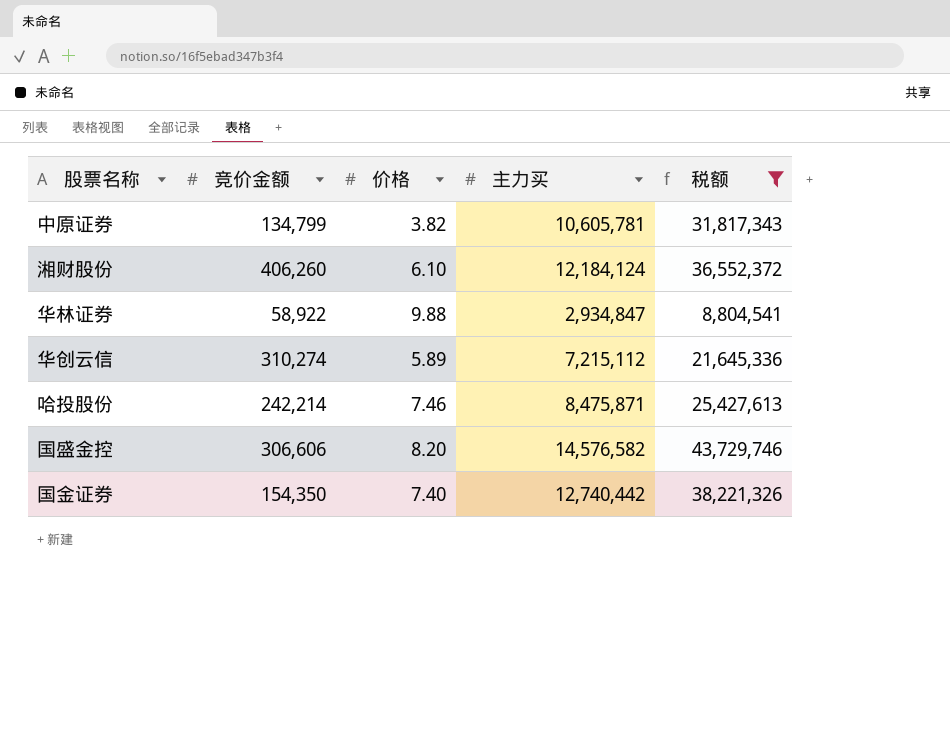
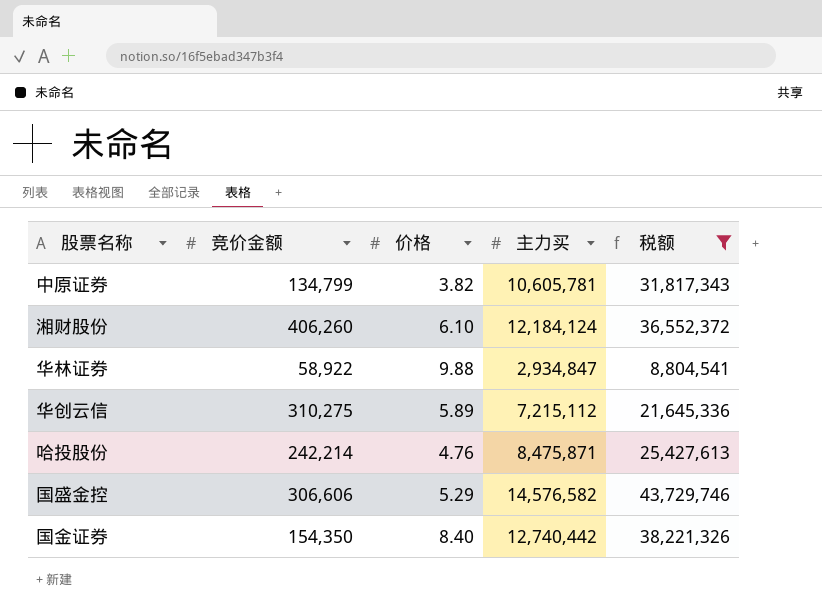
华创云信 | 竞价金额: 310,274 -> 310,275
哈投股份 | 价格: 7.46 -> 4.76
国盛金控 | 价格: 8.20 -> 5.29
国金证券 | 价格: 7.40 -> 8.40

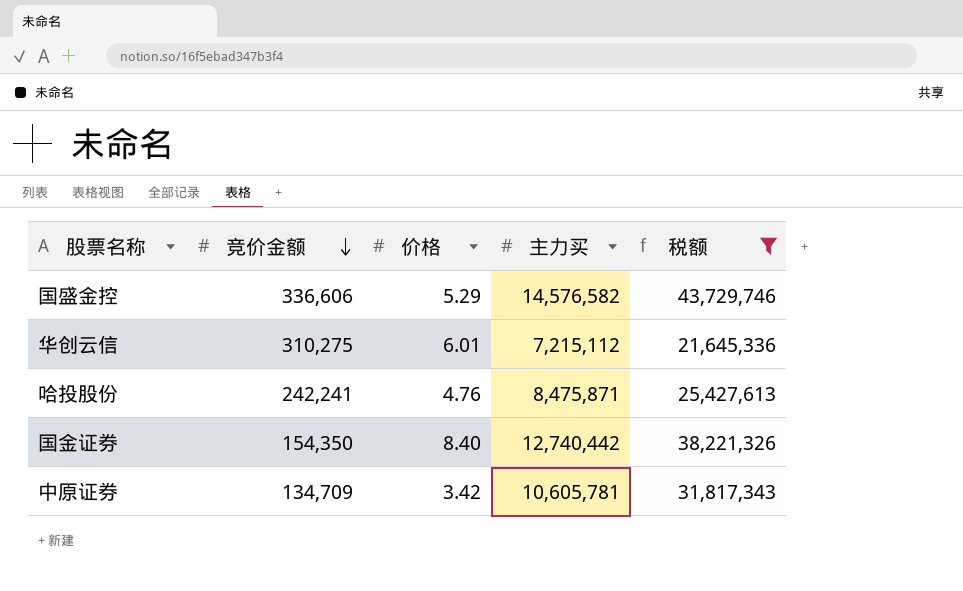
row order: none -> 竞价金额 descending
row 湘财股份: 406,260 | 6.10 | 12,184,124 | 36,552,372 -> none
row 华林证券: 58,922 | 9.88 | 2,934,847 | 8,804,541 -> none
国盛金控 | 竞价金额: 306,606 -> 336,606
华创云信 | 价格: 5.89 -> 6.01
哈投股份 | 竞价金额: 242,214 -> 242,241
中原证券 | 竞价金额: 134,799 -> 134,709
中原证券 | 价格: 3.82 -> 3.42

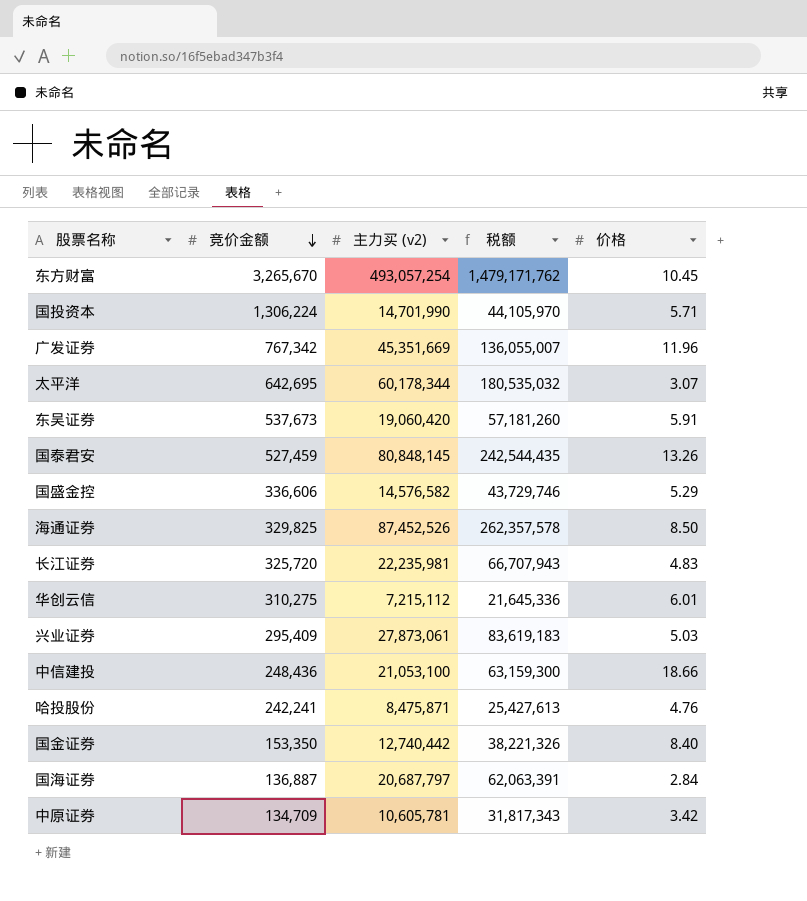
filter: 税额 <= 43,729,746 -> none
column name: 主力买 -> 主力买 (v2)
column 价格 | position: 3 -> 5
国金证券 | 竞价金额: 154,350 -> 153,350

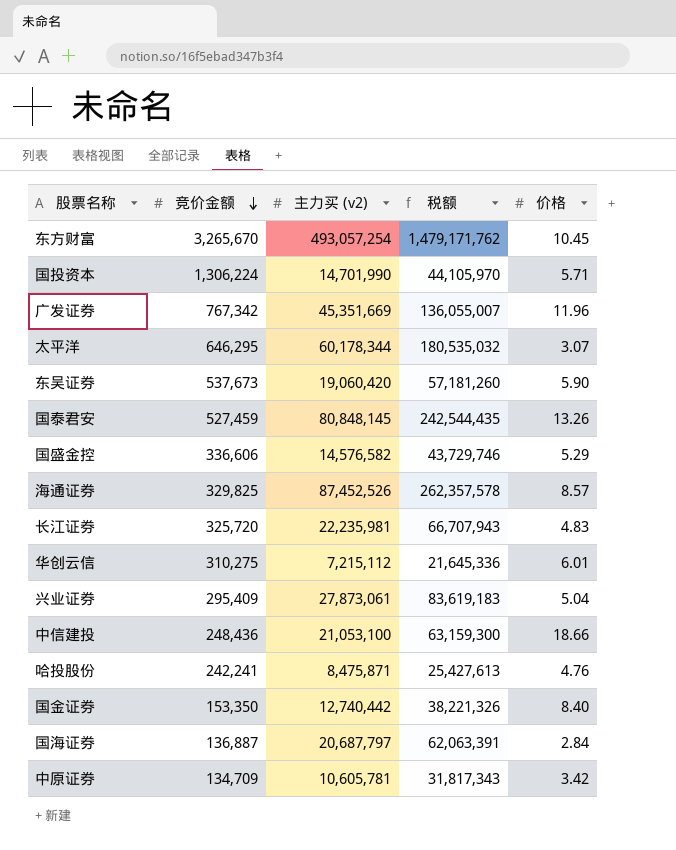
太平洋 | 竞价金额: 642,695 -> 646,295
东吴证券 | 价格: 5.91 -> 5.90
海通证券 | 价格: 8.50 -> 8.57
兴业证券 | 价格: 5.03 -> 5.04

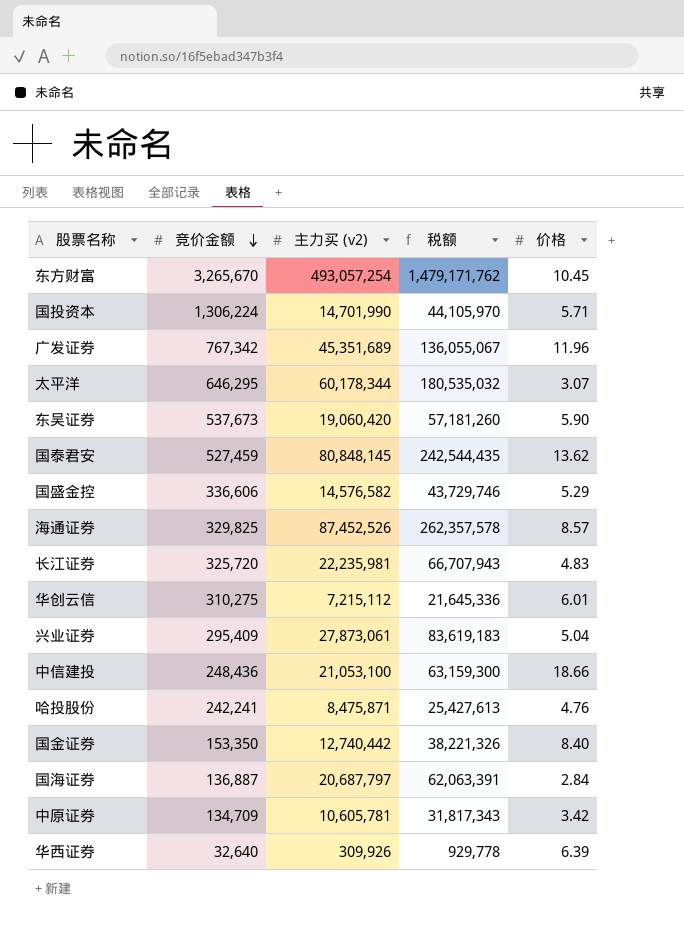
广发证券 | 主力买 (v2): 45,351,669 -> 45,351,689
广发证券 | 税额: 136,055,007 -> 136,055,067
国泰君安 | 价格: 13.26 -> 13.62
row 华西证券: none -> 32,640 | 309,926 | 929,778 | 6.39

